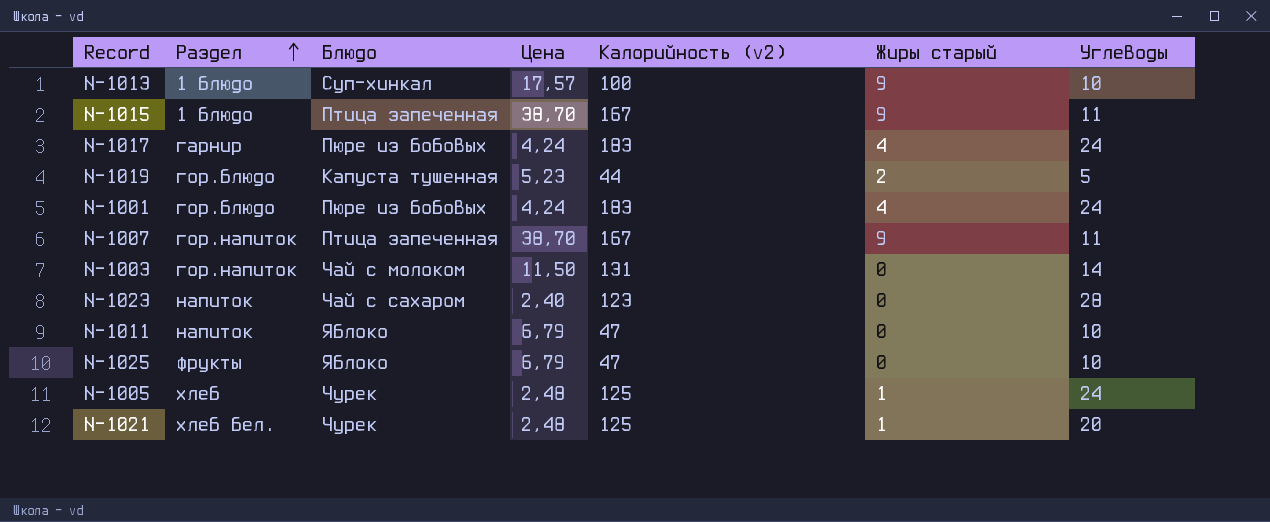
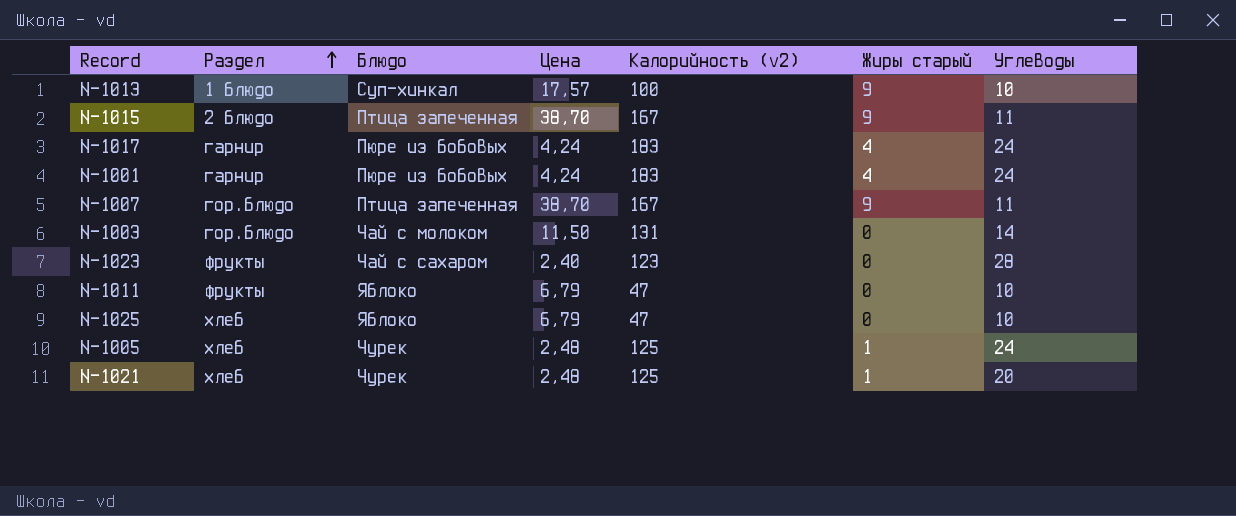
row N-1019: гор.блюдо | Капуста тушенная | 5,23 | 44 | 2 | 5 -> none
N-1015 | Раздел: 1 блюдо -> 2 блюдо
N-1001 | Раздел: гор.блюдо -> гарнир
N-1007 | Раздел: гор.напиток -> гор.блюдо
N-1003 | Раздел: гор.напиток -> гор.блюдо
N-1023 | Раздел: напиток -> фрукты
N-1011 | Раздел: напиток -> фрукты
N-1025 | Раздел: фрукты -> хлеб
N-1021 | Раздел: хлеб бел. -> хлеб

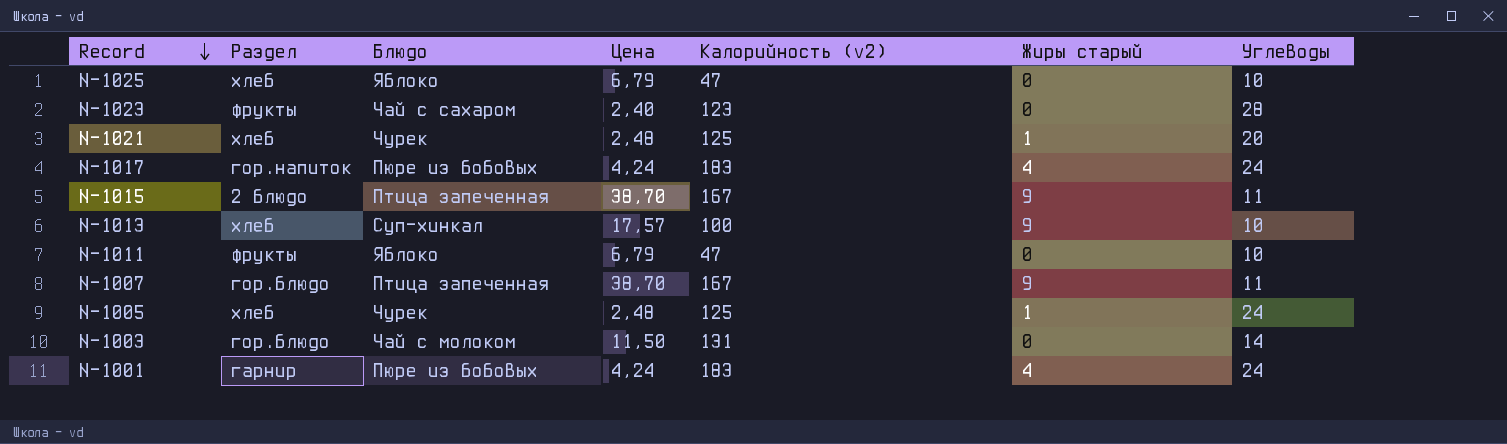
row order: Раздел ascending -> Record descending
N-1017 | Раздел: гарнир -> гор.напиток
N-1013 | Раздел: 1 блюдо -> хлеб

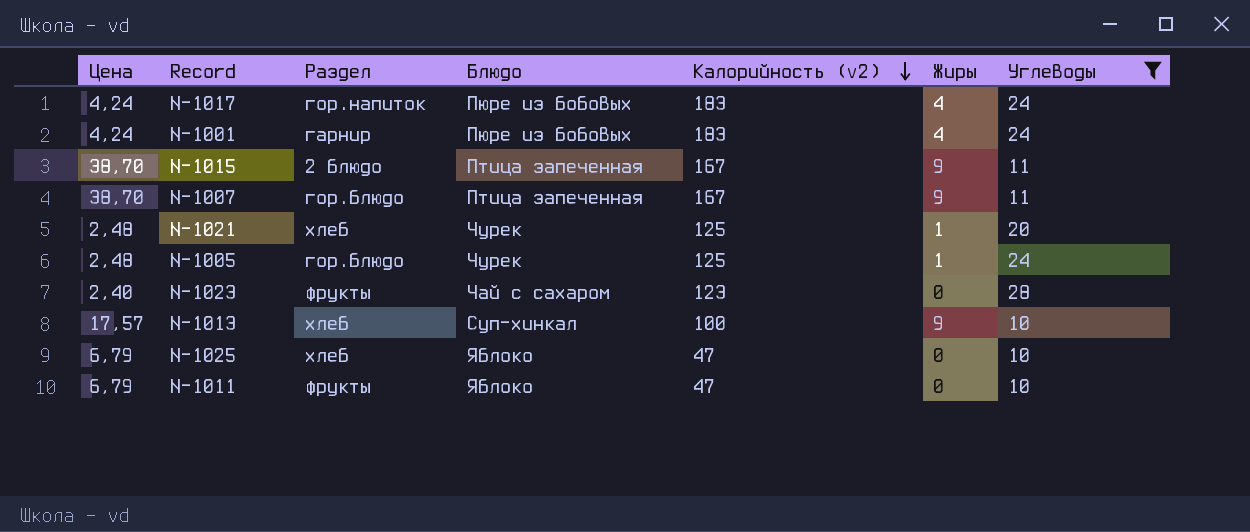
filter: none -> Углеводы != 14
row order: Record descending -> Калорийность (v2) descending
column Цена | position: 4 -> 1
column name: Жиры старый -> Жиры
N-1005 | Раздел: хлеб -> гор.блюдо

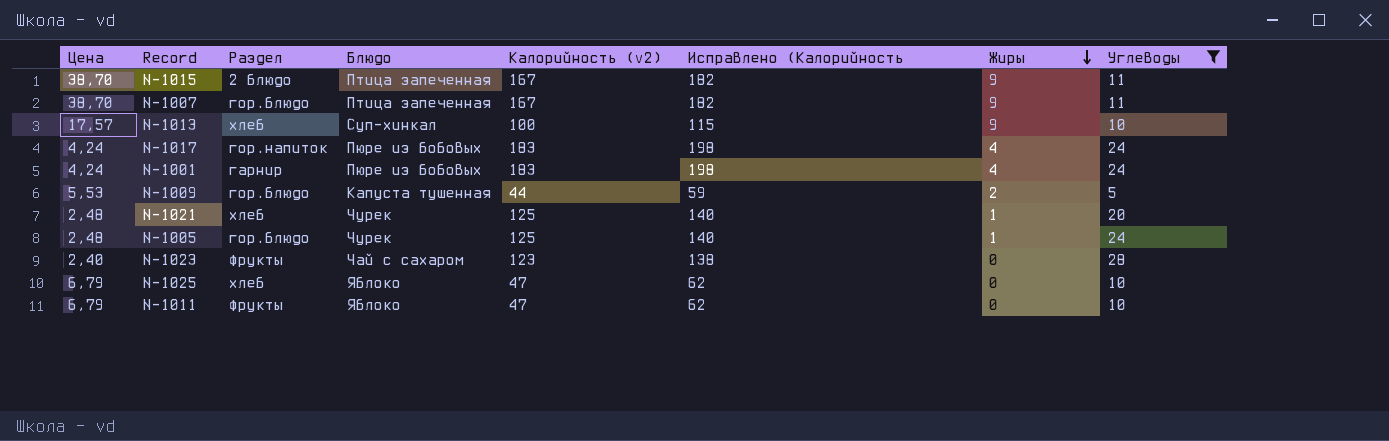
row order: Калорийность (v2) descending -> Жиры descending
column Исправлено (Калорийность | formula: none -> [Калорийность (v2)] + 15
row N-1009: none -> 5,53 | гор.блюдо | Капуста тушенная | 44 | 59 | 2 | 5

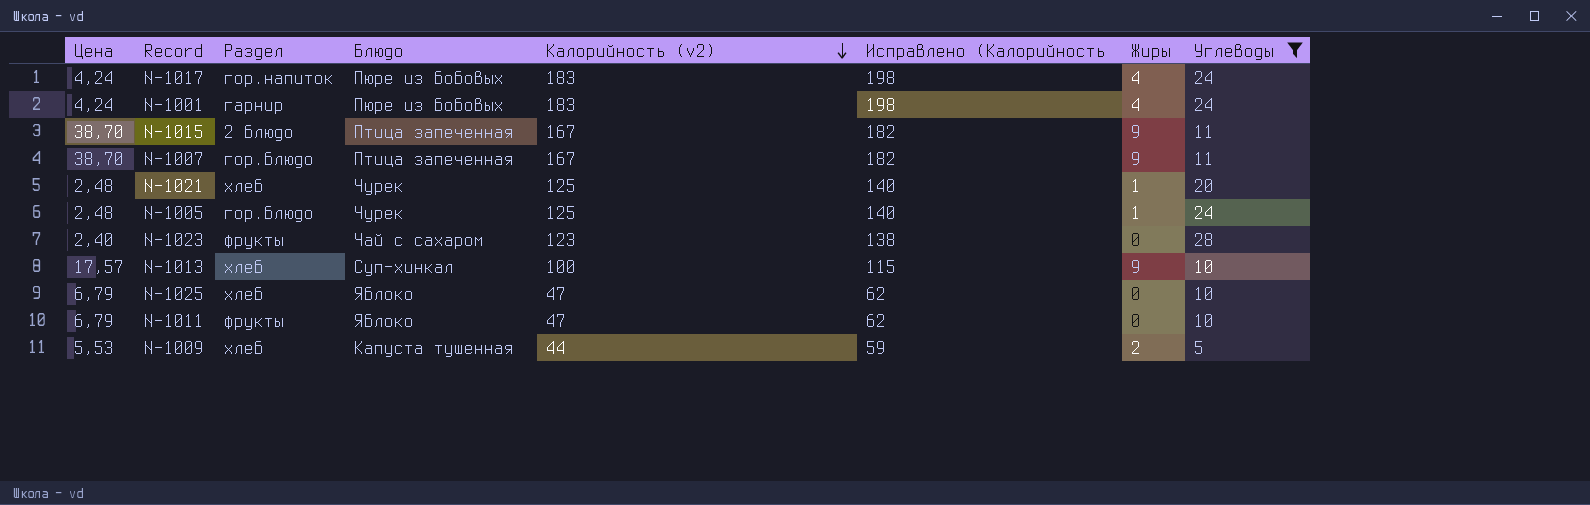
row order: Жиры descending -> Калорийность (v2) descending
N-1009 | Раздел: гор.блюдо -> хлеб

